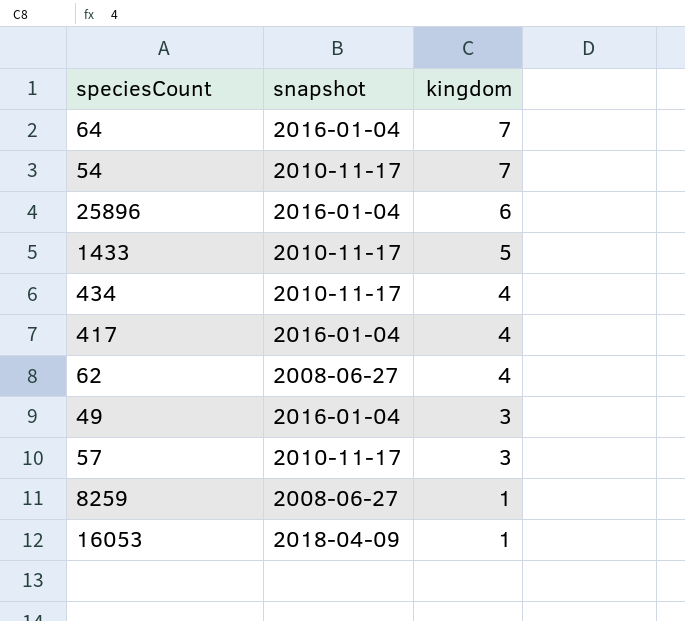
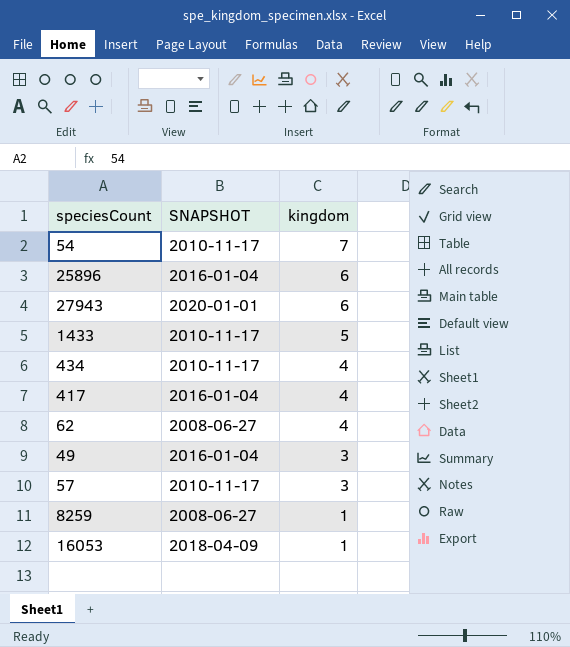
column name: snapshot -> SNAPSHOT
row 64: 2016-01-04 | 7 -> none
row 27943: none -> 2020-01-01 | 6

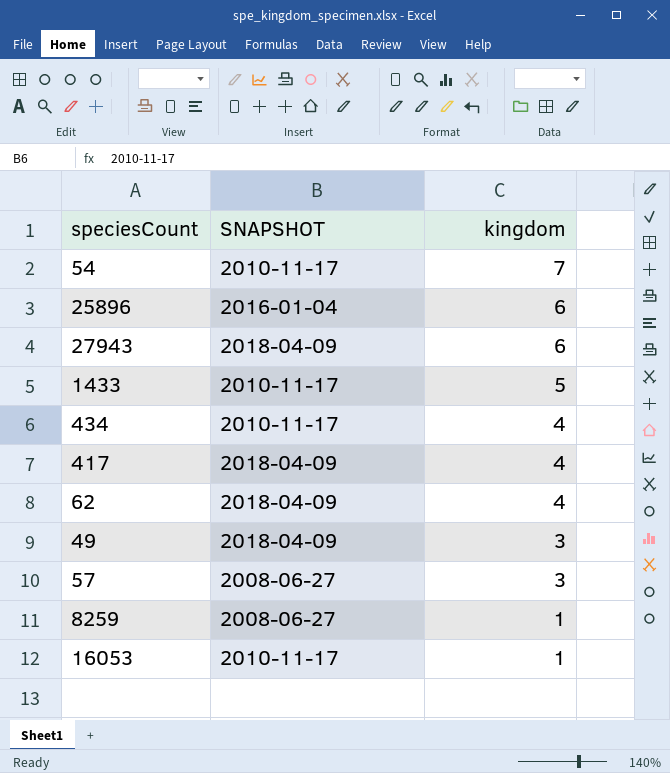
27943 | SNAPSHOT: 2020-01-01 -> 2018-04-09
417 | SNAPSHOT: 2016-01-04 -> 2018-04-09
62 | SNAPSHOT: 2008-06-27 -> 2018-04-09
49 | SNAPSHOT: 2016-01-04 -> 2018-04-09
57 | SNAPSHOT: 2010-11-17 -> 2008-06-27
16053 | SNAPSHOT: 2018-04-09 -> 2010-11-17

